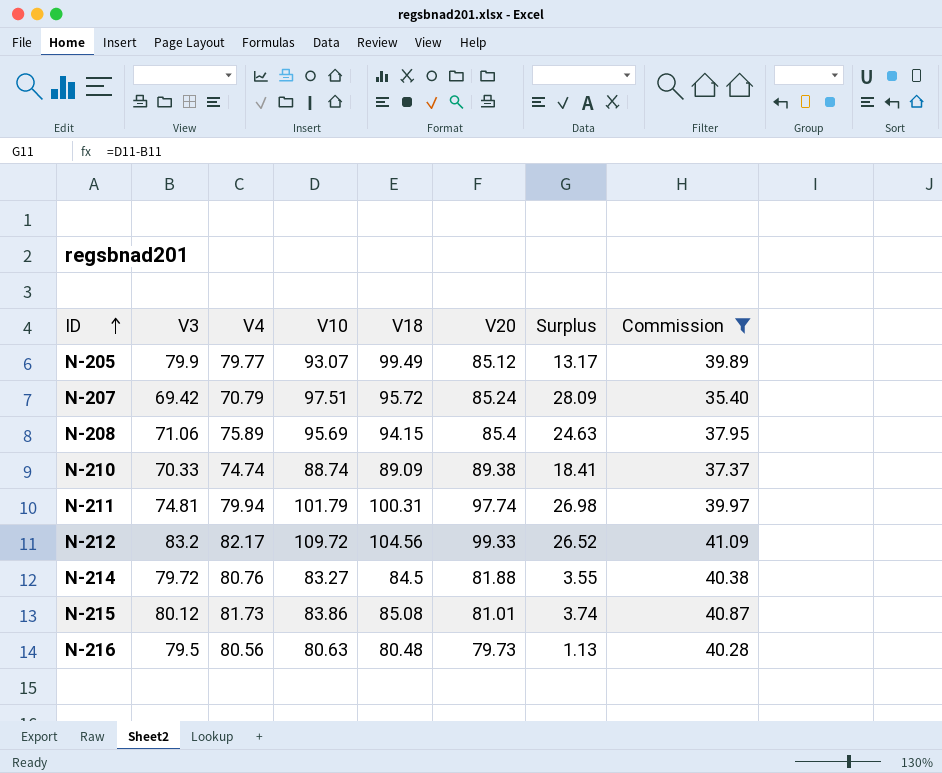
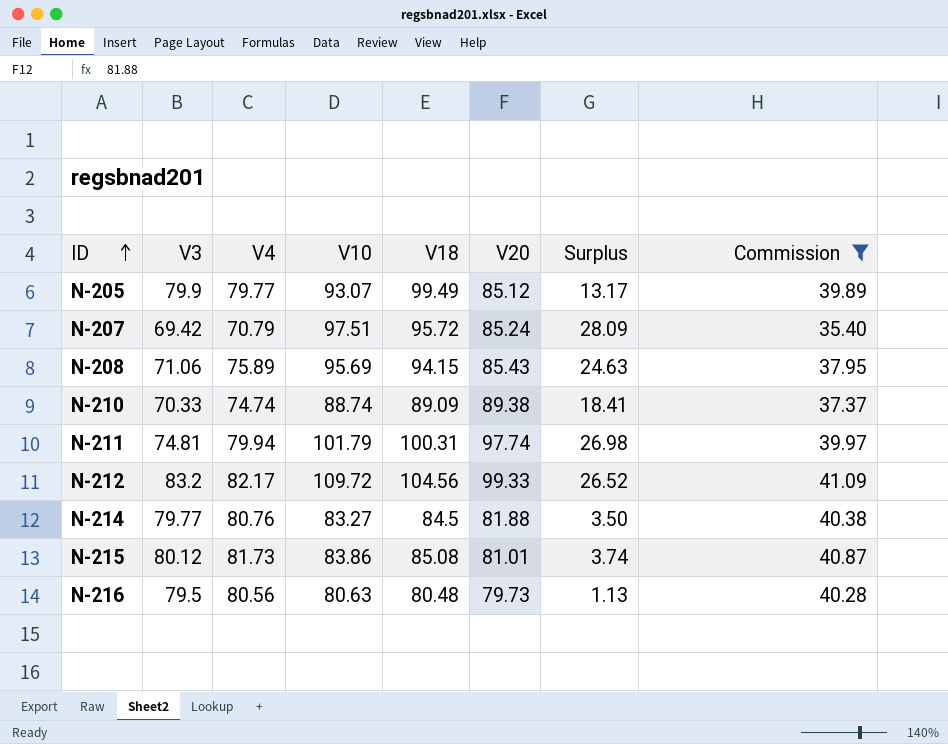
N-208 | V20: 85.4 -> 85.43
N-214 | V3: 79.72 -> 79.77
N-214 | Surplus: 3.55 -> 3.50

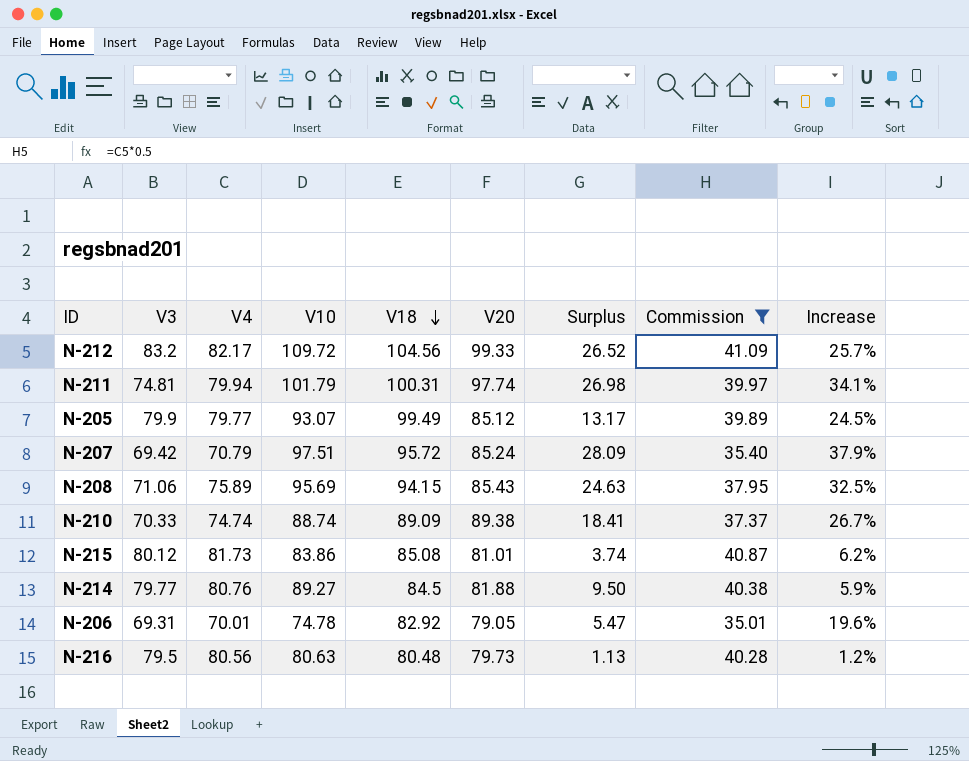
row order: ID ascending -> V18 descending
column Increase | formula: none -> ([V18] - [V3]) / [V3]
N-214 | V10: 83.27 -> 89.27
N-214 | Surplus: 3.50 -> 9.50
row N-206: none -> 69.31 | 70.01 | 74.78 | 82.92 | 79.05 | 5.47 | 35.01 | 19.6%

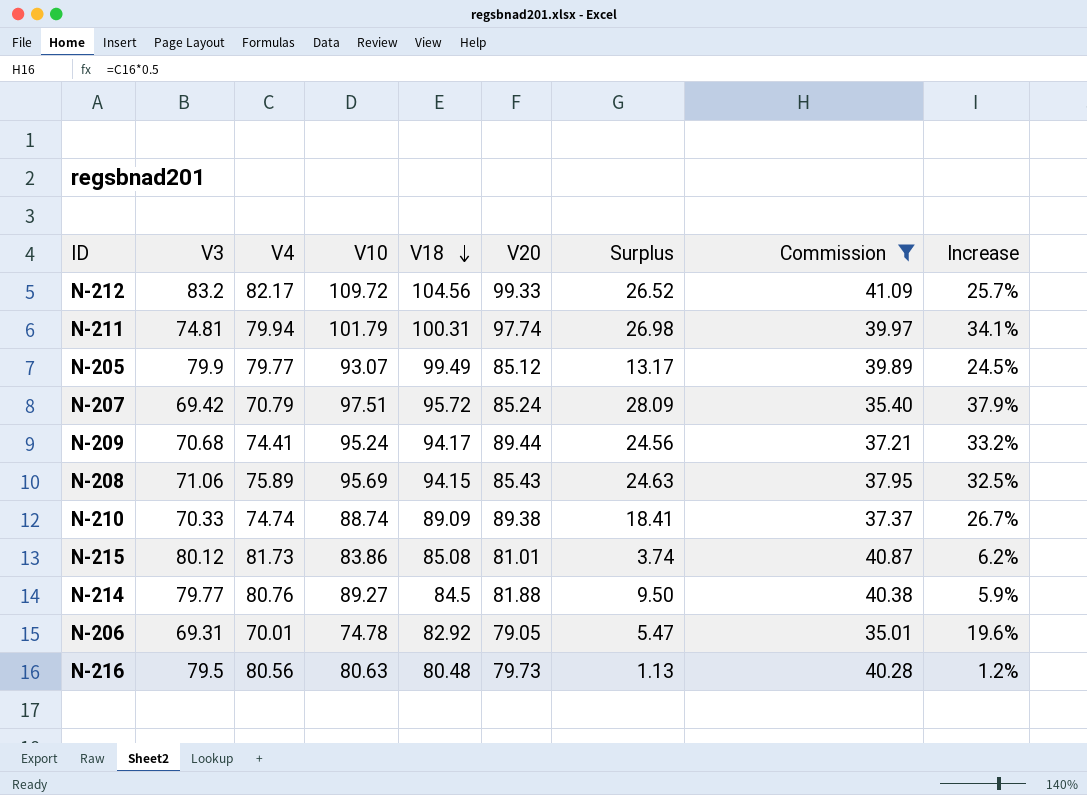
row N-209: none -> 70.68 | 74.41 | 95.24 | 94.17 | 89.44 | 24.56 | 37.21 | 33.2%

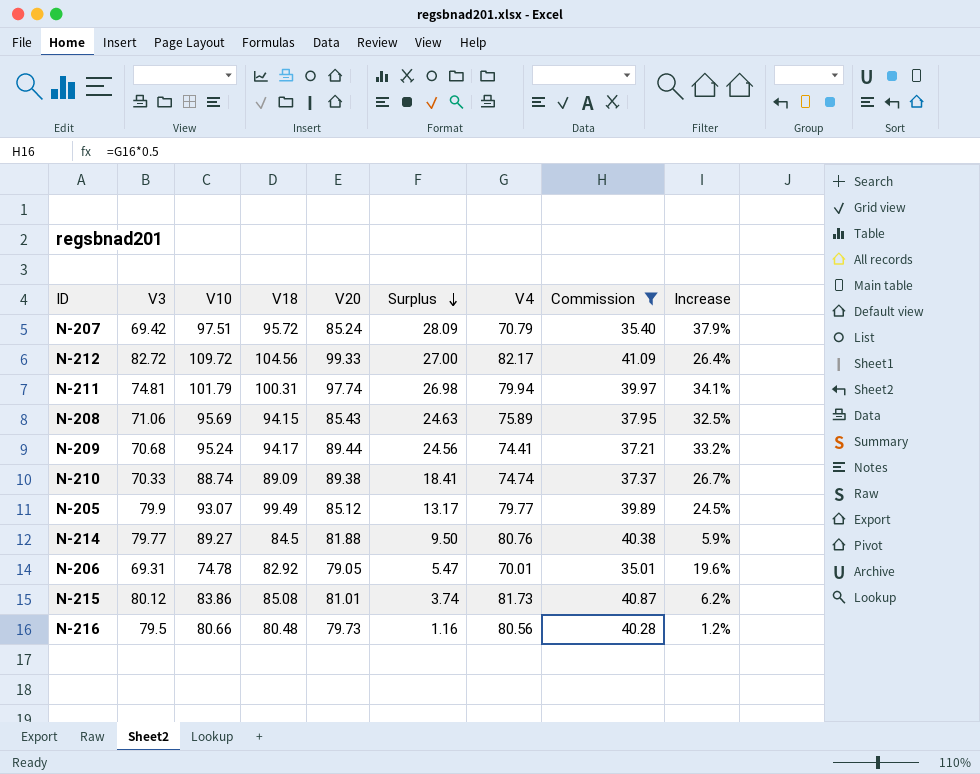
row order: V18 descending -> Surplus descending
column V4 | position: 3 -> 7
N-212 | V3: 83.2 -> 82.72
N-212 | Surplus: 26.52 -> 27.00
N-212 | Increase: 25.7% -> 26.4%
N-216 | V10: 80.63 -> 80.66
N-216 | Surplus: 1.13 -> 1.16

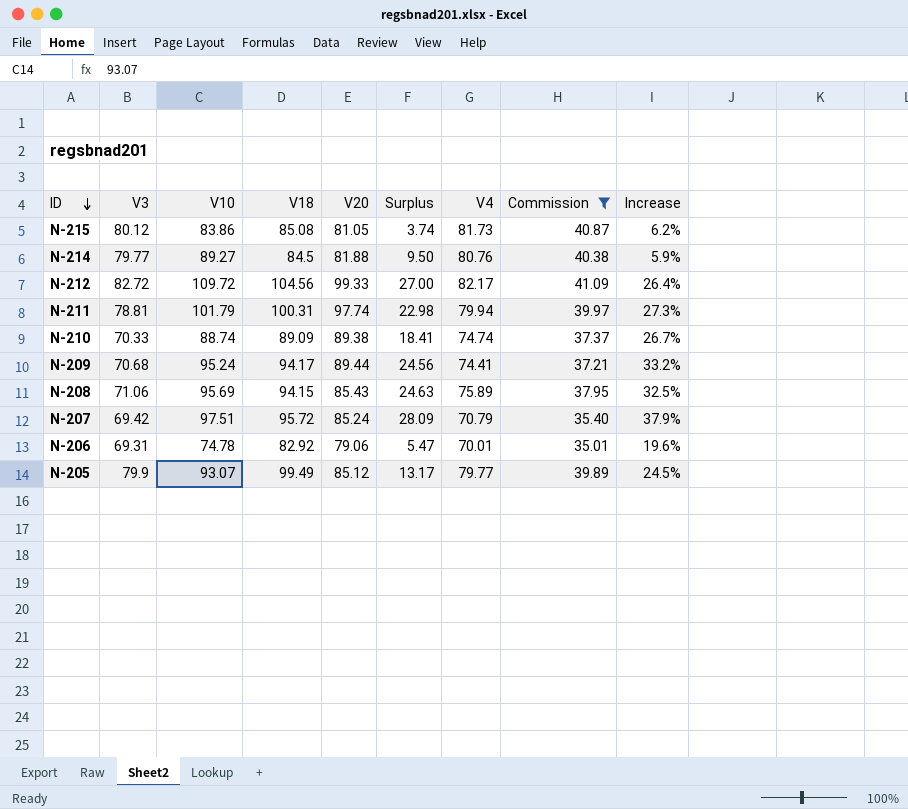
row order: Surplus descending -> ID descending
row N-216: 79.5 | 80.66 | 80.48 | 79.73 | 1.16 | 80.56 | 40.28 | 1.2% -> none
N-215 | V20: 81.01 -> 81.05
N-211 | V3: 74.81 -> 78.81
N-211 | Surplus: 26.98 -> 22.98
N-211 | Increase: 34.1% -> 27.3%
N-206 | V20: 79.05 -> 79.06

